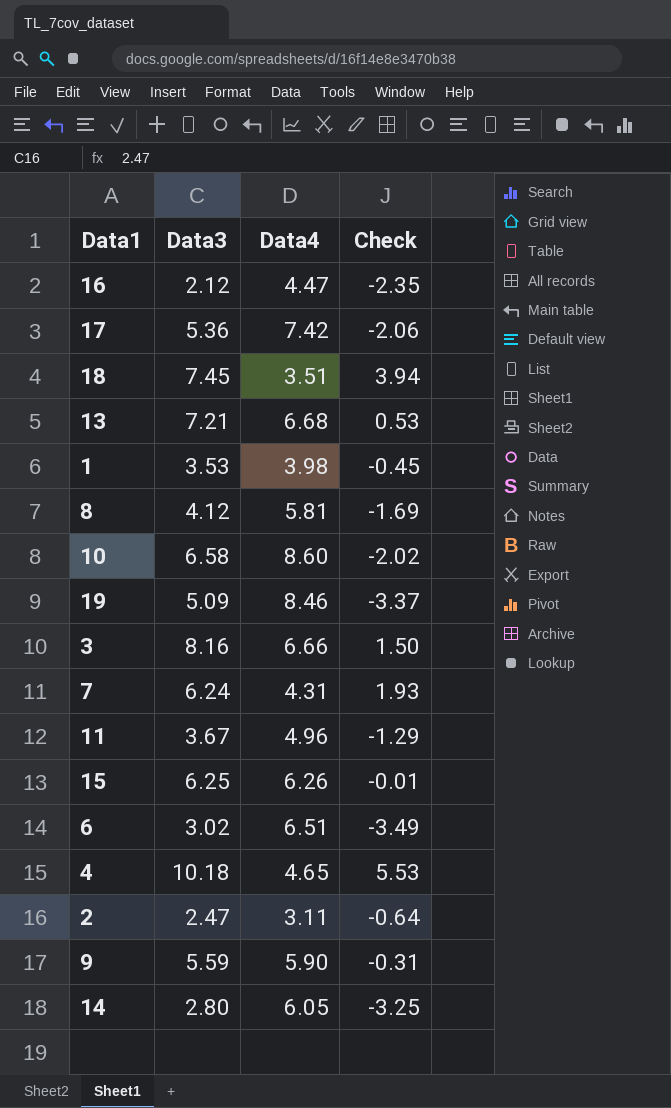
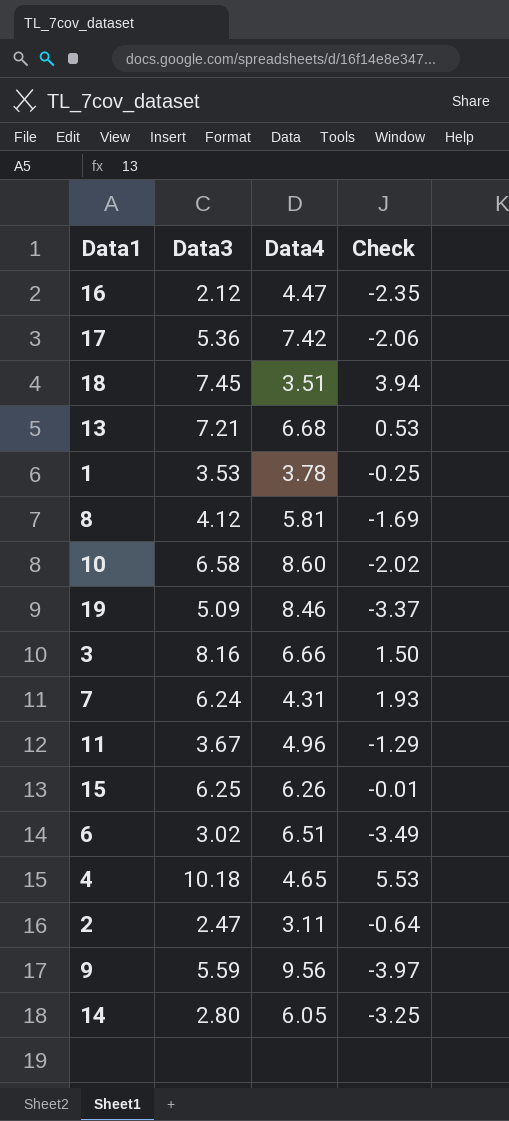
1 | Data4: 3.98 -> 3.78
1 | Check: -0.45 -> -0.25
9 | Data4: 5.90 -> 9.56
9 | Check: -0.31 -> -3.97

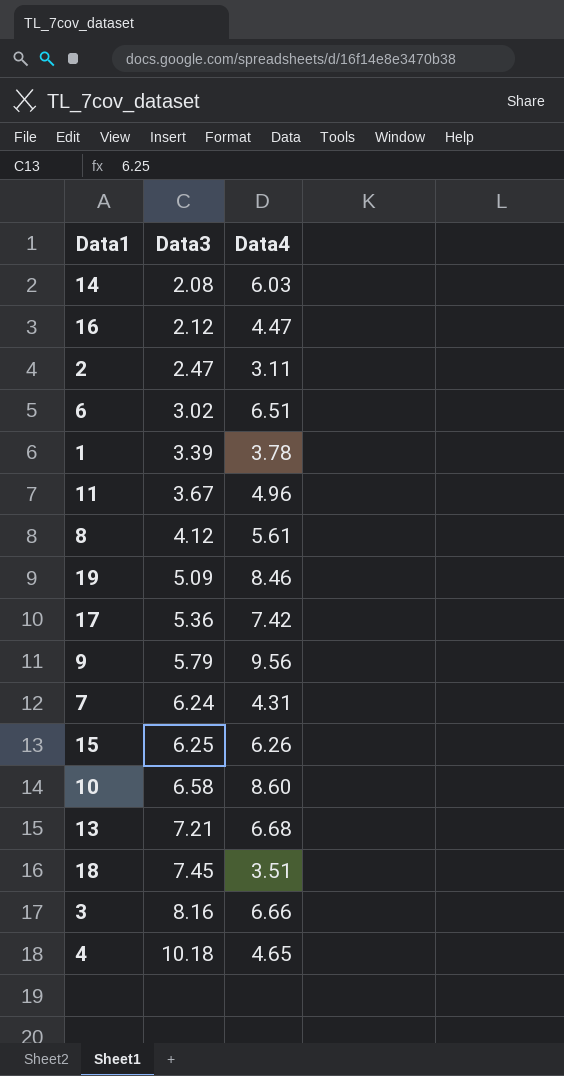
row order: none -> Data3 ascending
column Check | formula: [Data3] - [Data4] -> none
14 | Data3: 2.80 -> 2.08
14 | Data4: 6.05 -> 6.03
1 | Data3: 3.53 -> 3.39
8 | Data4: 5.81 -> 5.61
9 | Data3: 5.59 -> 5.79

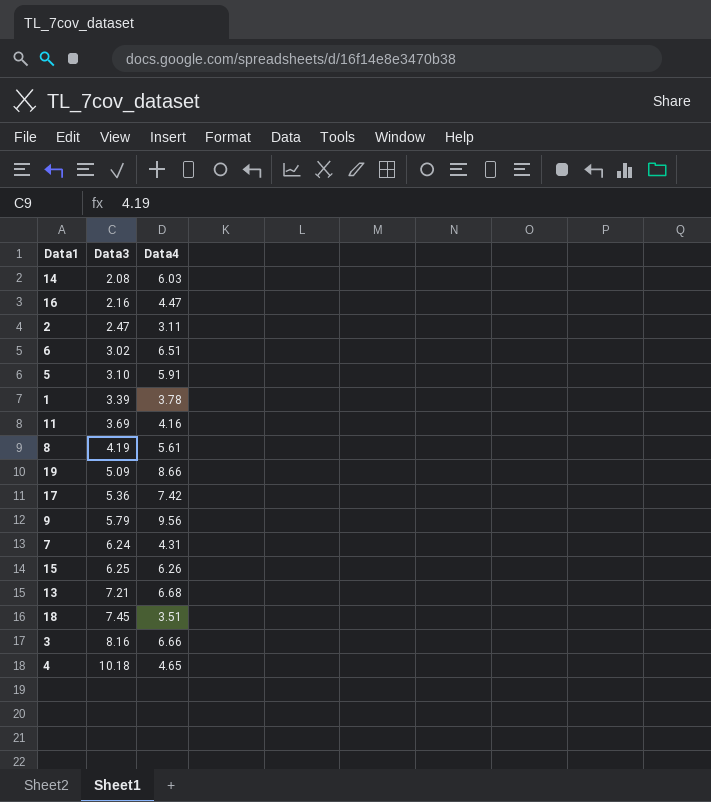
row 10: 6.58 | 8.60 -> none
16 | Data3: 2.12 -> 2.16
row 5: none -> 3.10 | 5.91
11 | Data3: 3.67 -> 3.69
11 | Data4: 4.96 -> 4.16
8 | Data3: 4.12 -> 4.19
19 | Data4: 8.46 -> 8.66

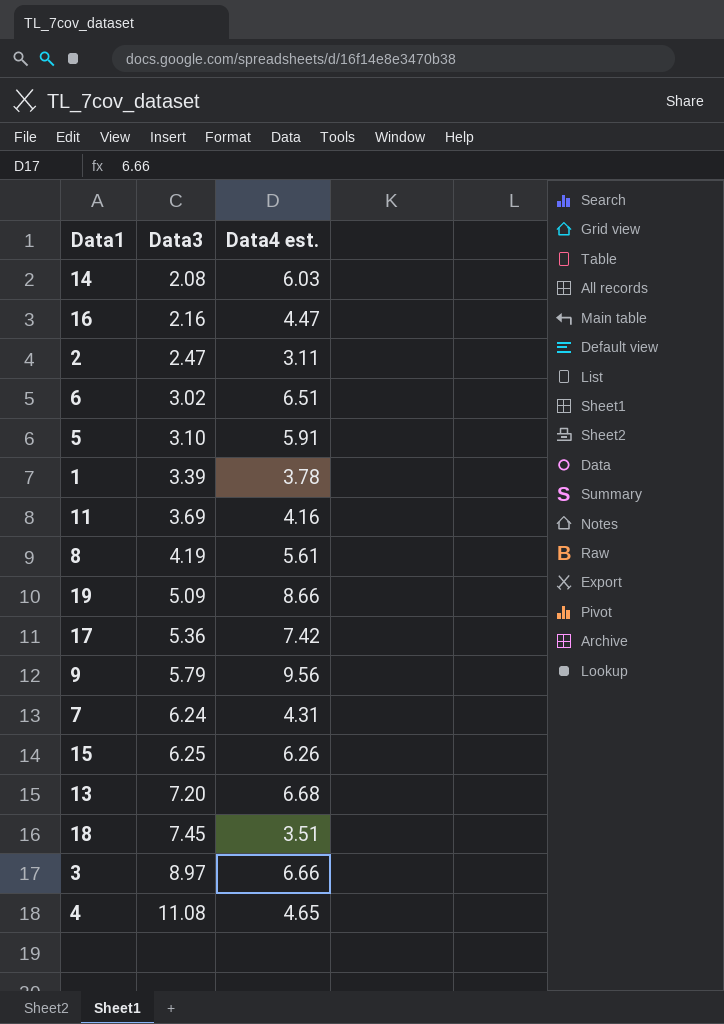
column name: Data4 -> Data4 est.
13 | Data3: 7.21 -> 7.20
3 | Data3: 8.16 -> 8.97
4 | Data3: 10.18 -> 11.08

